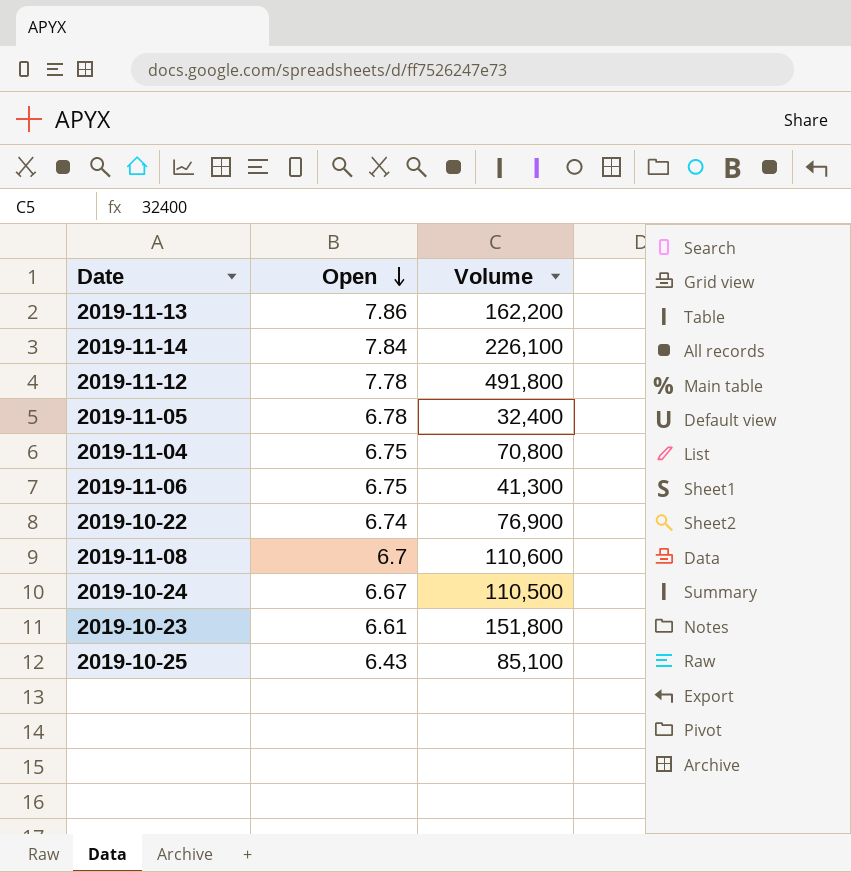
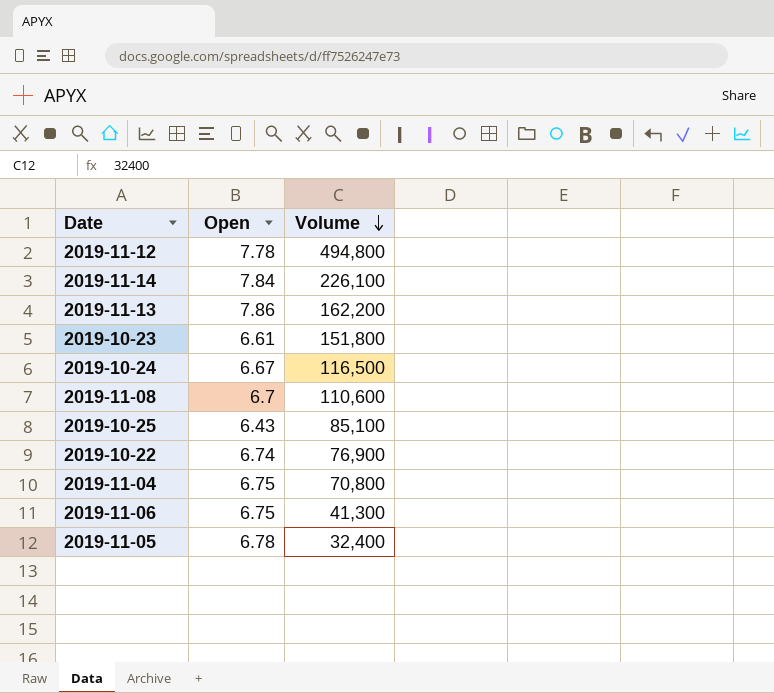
row order: Open descending -> Volume descending
2019-11-12 | Volume: 491,800 -> 494,800
2019-10-24 | Volume: 110,500 -> 116,500

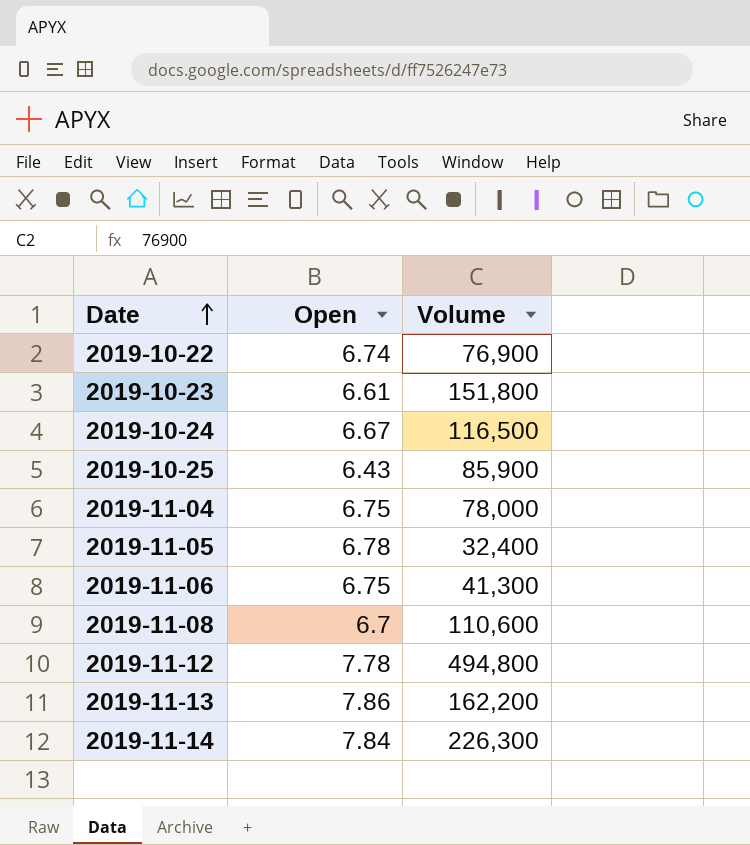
row order: Volume descending -> Date ascending
2019-10-25 | Volume: 85,100 -> 85,900
2019-11-04 | Volume: 70,800 -> 78,000
2019-11-14 | Volume: 226,100 -> 226,300

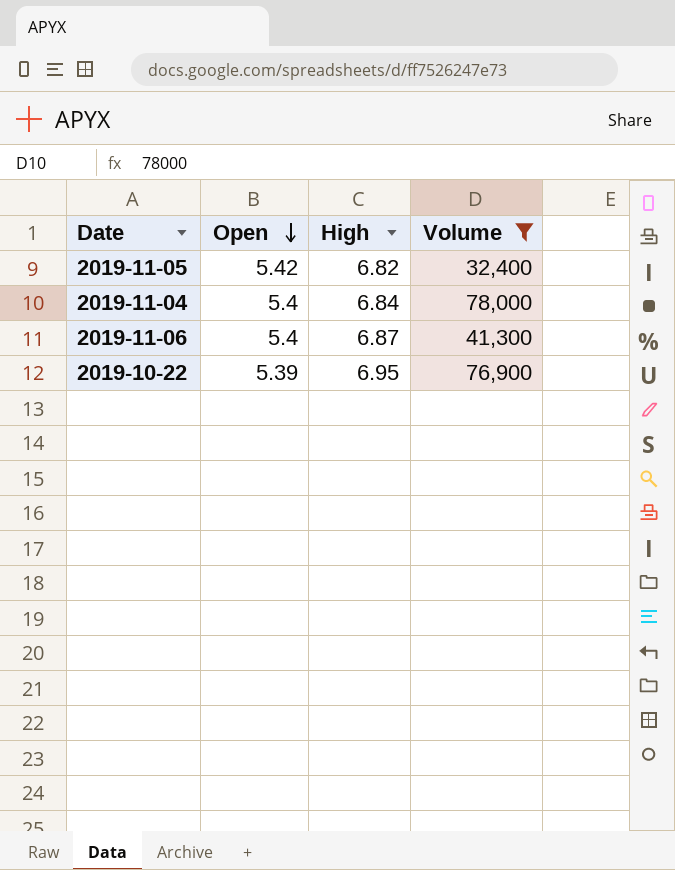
filter: none -> Volume <= 78,000
row order: Date ascending -> Open descending
column High | position: none -> 3
2019-11-05 | Open: 6.78 -> 5.42
2019-11-04 | Open: 6.75 -> 5.4
2019-11-06 | Open: 6.75 -> 5.4
2019-10-22 | Open: 6.74 -> 5.39

